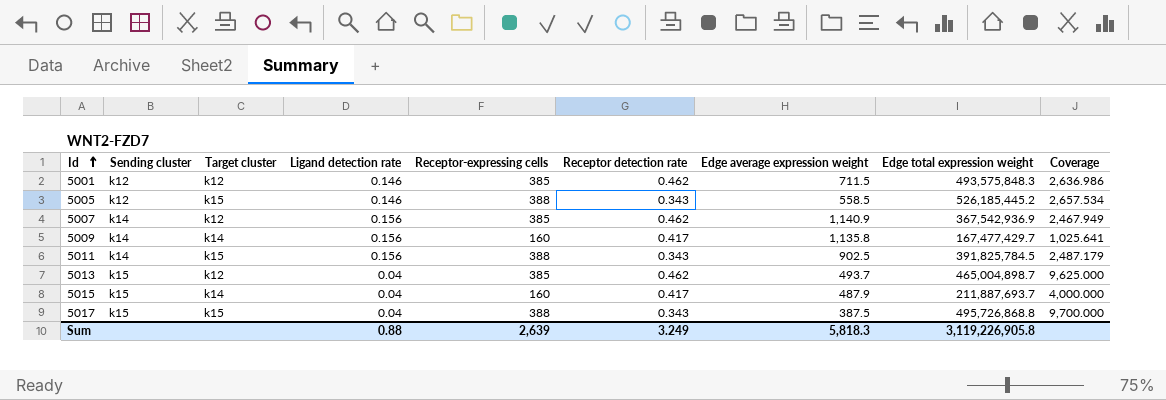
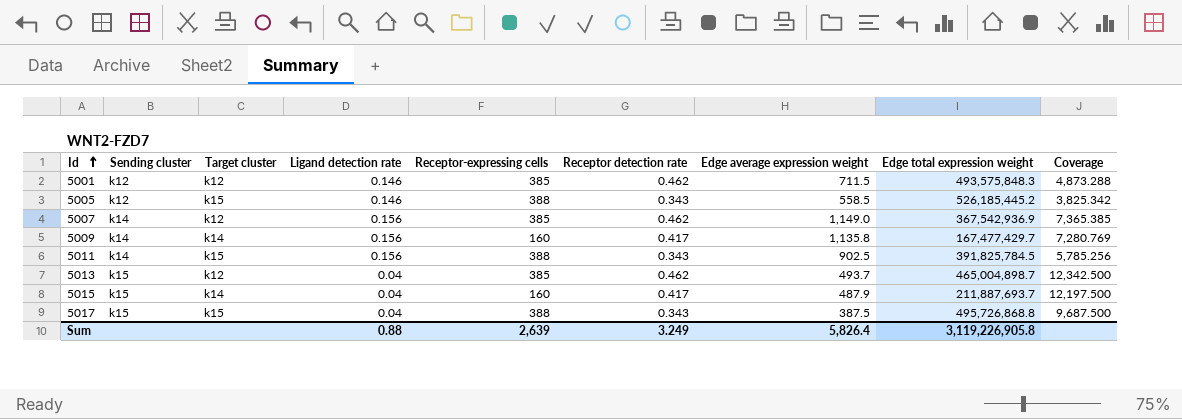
column Coverage | formula: [Receptor-expressing cells] / [Ligand detection rate] -> [Edge average expression weight] / [Ligand detection rate]
5007 | Edge average expression weight: 1,140.9 -> 1,149.0
Sum | Edge average expression weight: 5,818.3 -> 5,826.4

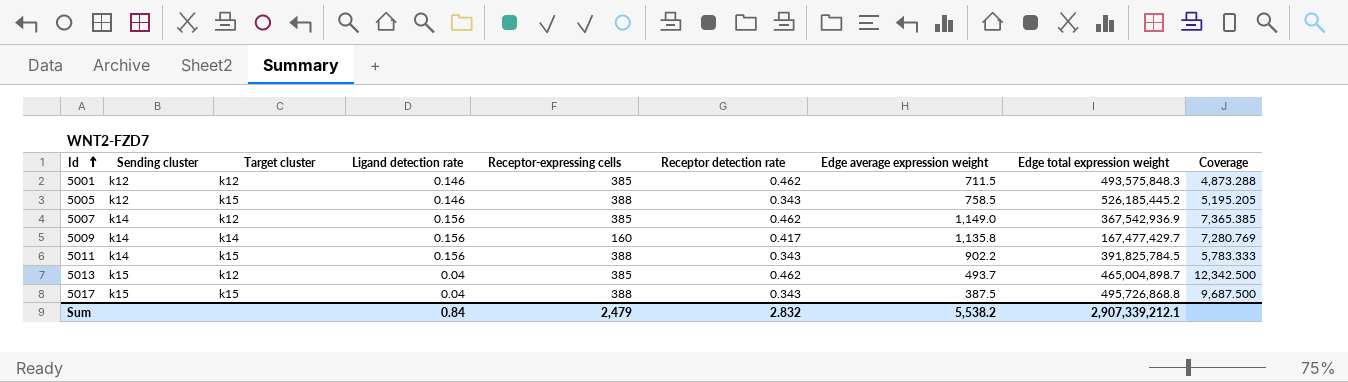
row 5015: k15 | k14 | 0.04 | 160 | 0.417 | 487.9 | 211,887,693.7 | 12,197.500 -> none
5005 | Edge average expression weight: 558.5 -> 758.5
5005 | Coverage: 3,825.342 -> 5,195.205
5011 | Edge average expression weight: 902.5 -> 902.2
5011 | Coverage: 5,785.256 -> 5,783.333
Sum | Ligand detection rate: 0.88 -> 0.84
Sum | Receptor-expressing cells: 2,639 -> 2,479
Sum | Receptor detection rate: 3.249 -> 2.832
Sum | Edge average expression weight: 5,826.4 -> 5,538.2
Sum | Edge total expression weight: 3,119,226,905.8 -> 2,907,339,212.1

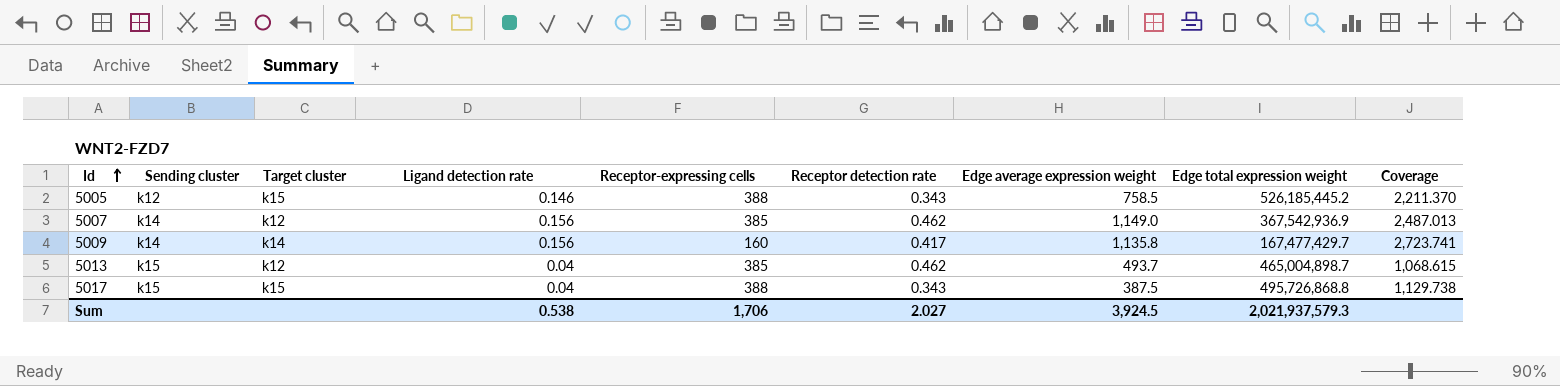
column Coverage | formula: [Edge average expression weight] / [Ligand detection rate] -> [Edge average expression weight] / [Receptor detection rate]
row 5001: k12 | k12 | 0.146 | 385 | 0.462 | 711.5 | 493,575,848.3 | 4,873.288 -> none
row 5011: k14 | k15 | 0.156 | 388 | 0.343 | 902.2 | 391,825,784.5 | 5,783.333 -> none
Sum | Ligand detection rate: 0.84 -> 0.538
Sum | Receptor-expressing cells: 2,479 -> 1,706
Sum | Receptor detection rate: 2.832 -> 2.027
Sum | Edge average expression weight: 5,538.2 -> 3,924.5
Sum | Edge total expression weight: 2,907,339,212.1 -> 2,021,937,579.3

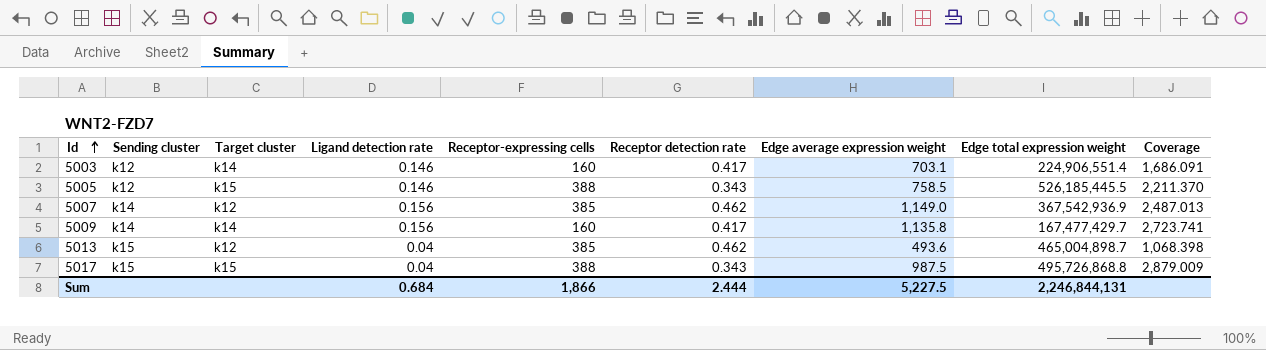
row 5003: none -> k12 | k14 | 0.146 | 160 | 0.417 | 703.1 | 224,906,551.4 | 1,686.091
5005 | Edge total expression weight: 526,185,445.2 -> 526,185,445.5
5013 | Edge average expression weight: 493.7 -> 493.6
5013 | Coverage: 1,068.615 -> 1,068.398
5017 | Edge average expression weight: 387.5 -> 987.5
5017 | Coverage: 1,129.738 -> 2,879.009
Sum | Ligand detection rate: 0.538 -> 0.684
Sum | Receptor-expressing cells: 1,706 -> 1,866
Sum | Receptor detection rate: 2.027 -> 2.444
Sum | Edge average expression weight: 3,924.5 -> 5,227.5
Sum | Edge total expression weight: 2,021,937,579.3 -> 2,246,844,131

